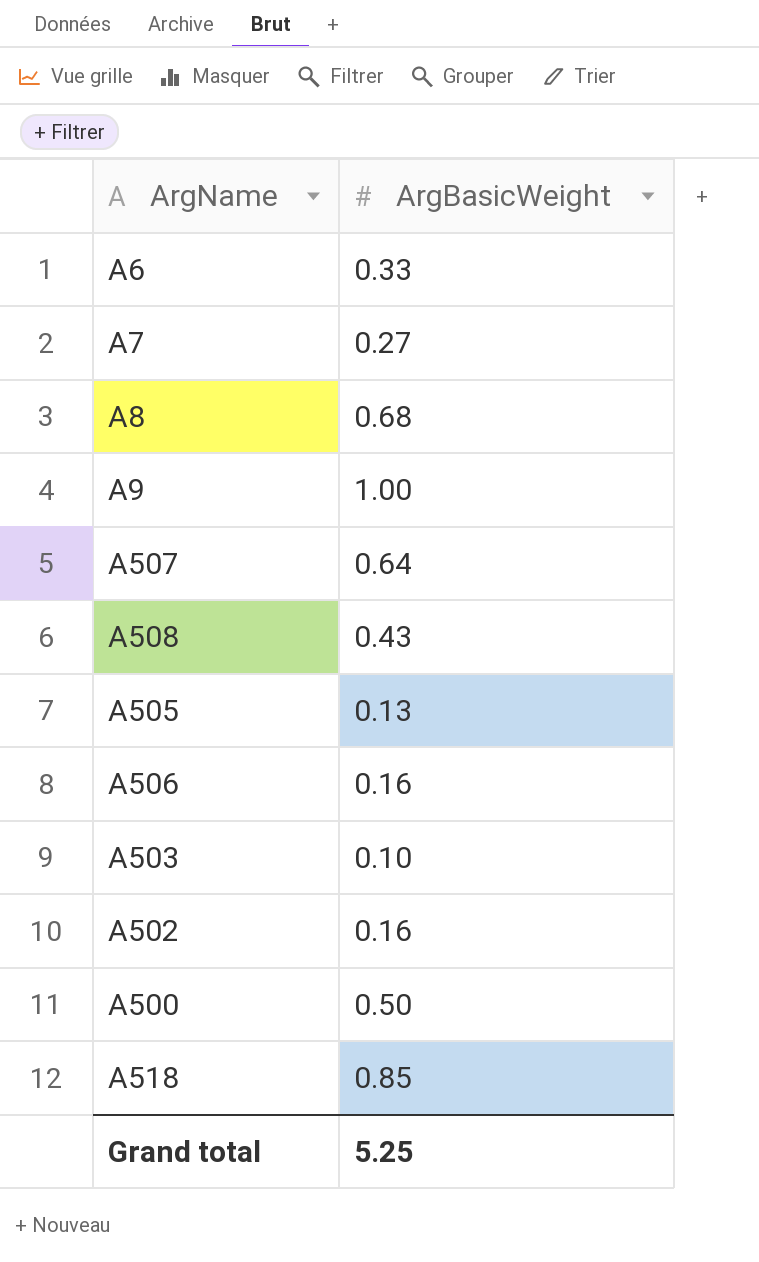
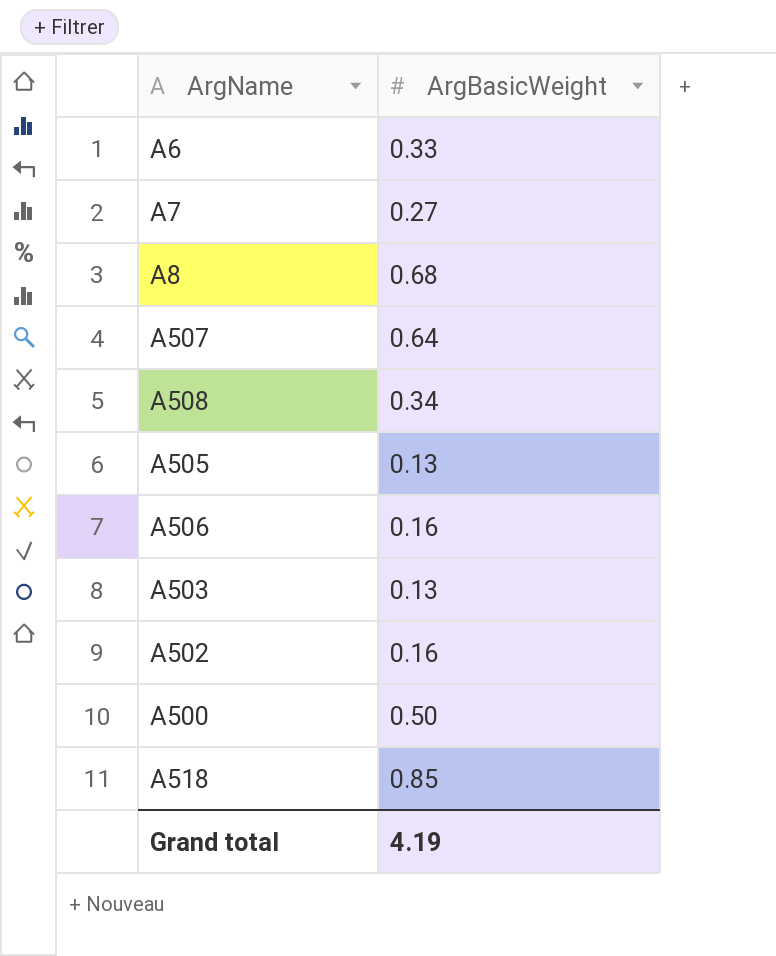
row A9: 1.00 -> none
A508 | ArgBasicWeight: 0.43 -> 0.34
A503 | ArgBasicWeight: 0.10 -> 0.13
Grand total | ArgBasicWeight: 5.25 -> 4.19

